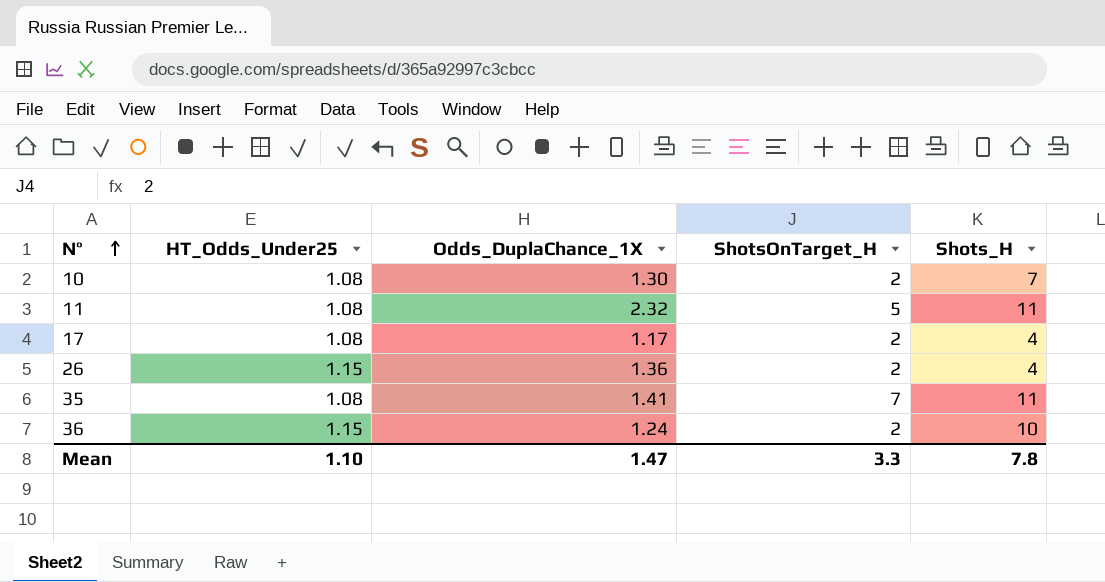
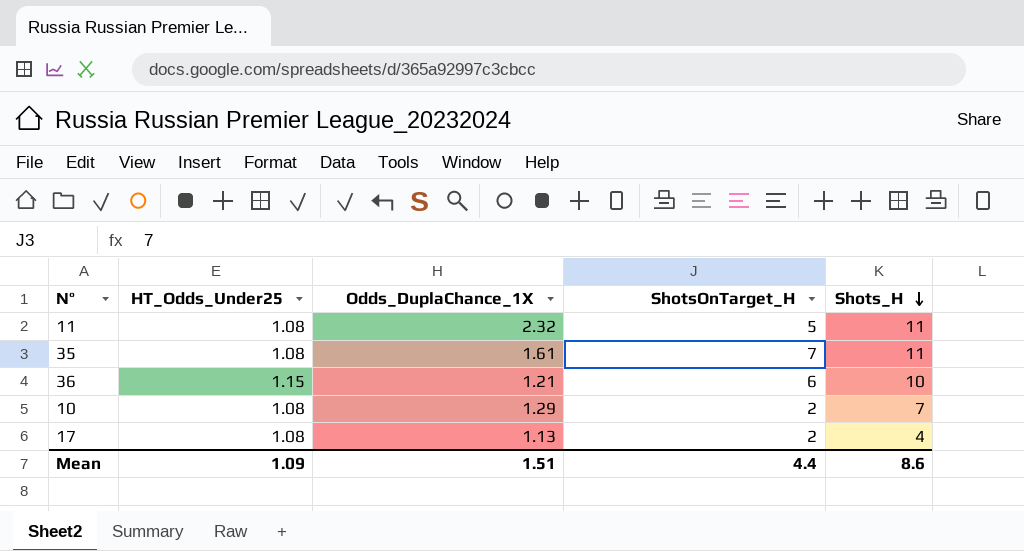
row order: Nº ascending -> Shots_H descending
row 26: 1.15 | 1.36 | 2 | 4 -> none
35 | Odds_DuplaChance_1X: 1.41 -> 1.61
36 | Odds_DuplaChance_1X: 1.24 -> 1.21
36 | ShotsOnTarget_H: 2 -> 6
10 | Odds_DuplaChance_1X: 1.30 -> 1.29
17 | Odds_DuplaChance_1X: 1.17 -> 1.13
Mean | HT_Odds_Under25: 1.10 -> 1.09
Mean | Odds_DuplaChance_1X: 1.47 -> 1.51
Mean | ShotsOnTarget_H: 3.3 -> 4.4
Mean | Shots_H: 7.8 -> 8.6

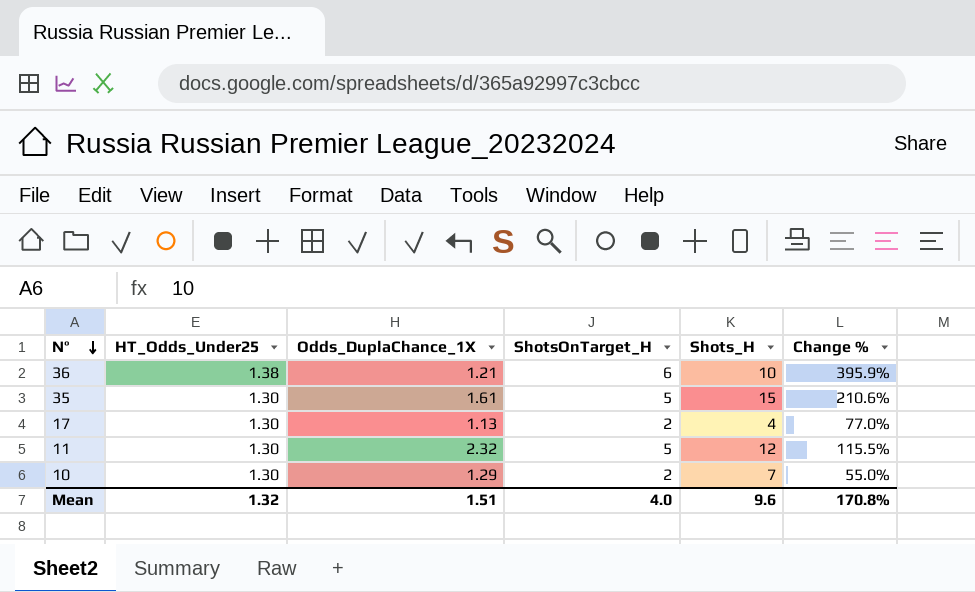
row order: Shots_H descending -> Nº descending
column Change % | formula: none -> ([ShotsOnTarget_H] - [Odds_DuplaChance_1X]) / [Odds_DuplaChance_1X]
36 | HT_Odds_Under25: 1.15 -> 1.38
35 | HT_Odds_Under25: 1.08 -> 1.30
35 | ShotsOnTarget_H: 7 -> 5
35 | Shots_H: 11 -> 15
17 | HT_Odds_Under25: 1.08 -> 1.30
11 | HT_Odds_Under25: 1.08 -> 1.30
11 | Shots_H: 11 -> 12
10 | HT_Odds_Under25: 1.08 -> 1.30
Mean | HT_Odds_Under25: 1.09 -> 1.32
Mean | ShotsOnTarget_H: 4.4 -> 4.0
Mean | Shots_H: 8.6 -> 9.6

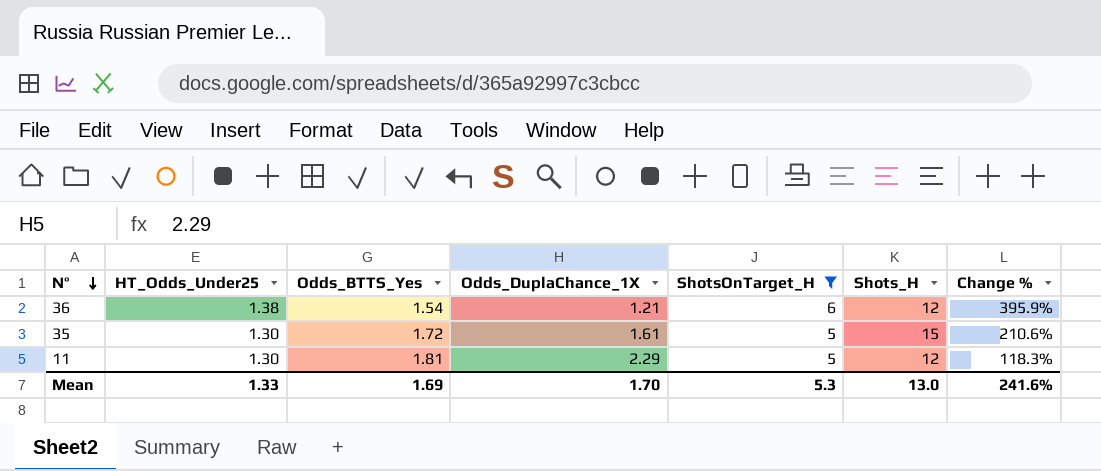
filter: none -> ShotsOnTarget_H != 2
column Odds_BTTS_Yes | position: none -> 3
36 | Shots_H: 10 -> 12
11 | Odds_DuplaChance_1X: 2.32 -> 2.29
11 | Change %: 115.5% -> 118.3%
Mean | HT_Odds_Under25: 1.32 -> 1.33
Mean | Odds_DuplaChance_1X: 1.51 -> 1.70
Mean | ShotsOnTarget_H: 4.0 -> 5.3
Mean | Shots_H: 9.6 -> 13.0
Mean | Change %: 170.8% -> 241.6%

